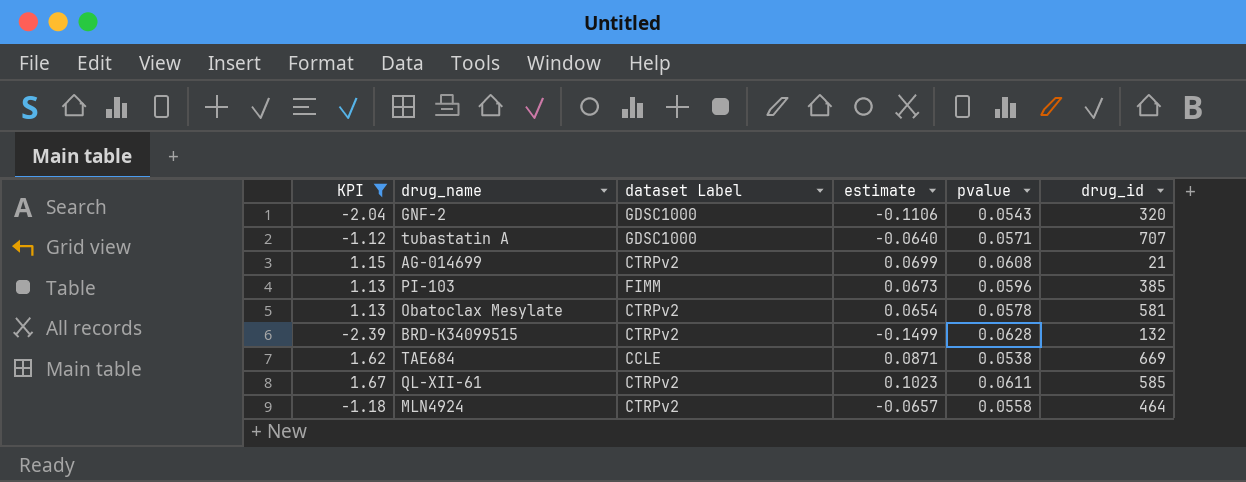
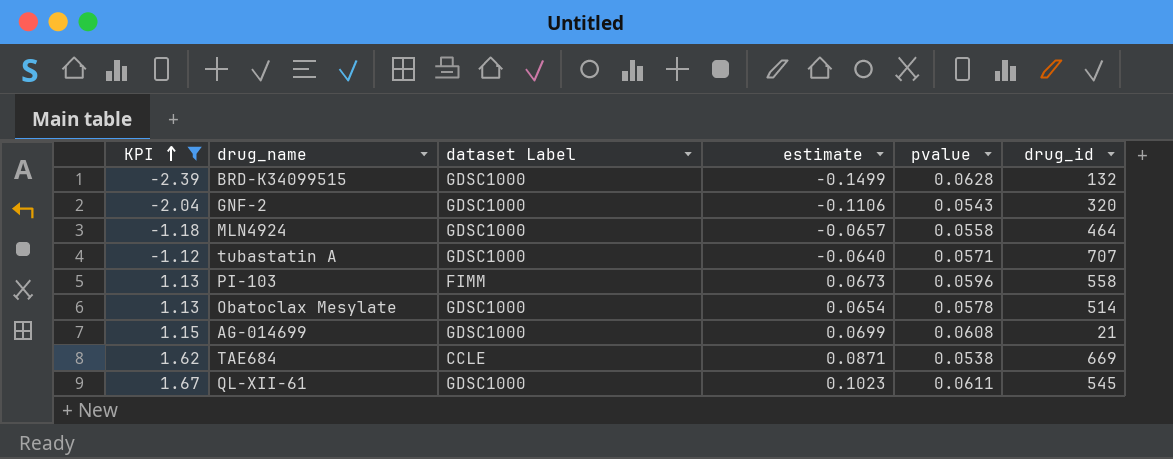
row order: none -> KPI ascending
BRD-K34099515 | dataset Label: CTRPv2 -> GDSC1000
MLN4924 | dataset Label: CTRPv2 -> GDSC1000
PI-103 | drug_id: 385 -> 558
Obatoclax Mesylate | dataset Label: CTRPv2 -> GDSC1000
Obatoclax Mesylate | drug_id: 581 -> 514
AG-014699 | dataset Label: CTRPv2 -> GDSC1000
QL-XII-61 | dataset Label: CTRPv2 -> GDSC1000
QL-XII-61 | drug_id: 585 -> 545

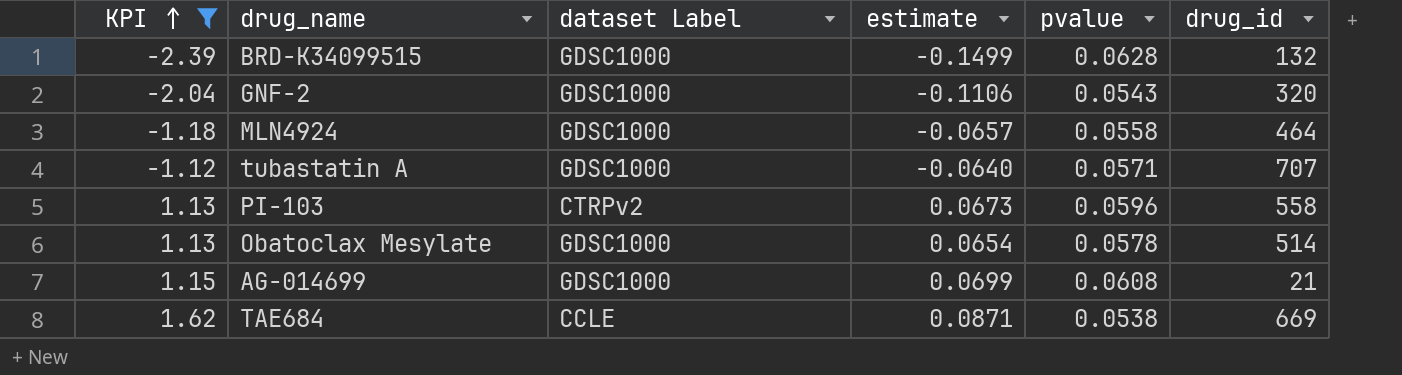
row QL-XII-61: 1.67 | GDSC1000 | 0.1023 | 0.0611 | 545 -> none
PI-103 | dataset Label: FIMM -> CTRPv2

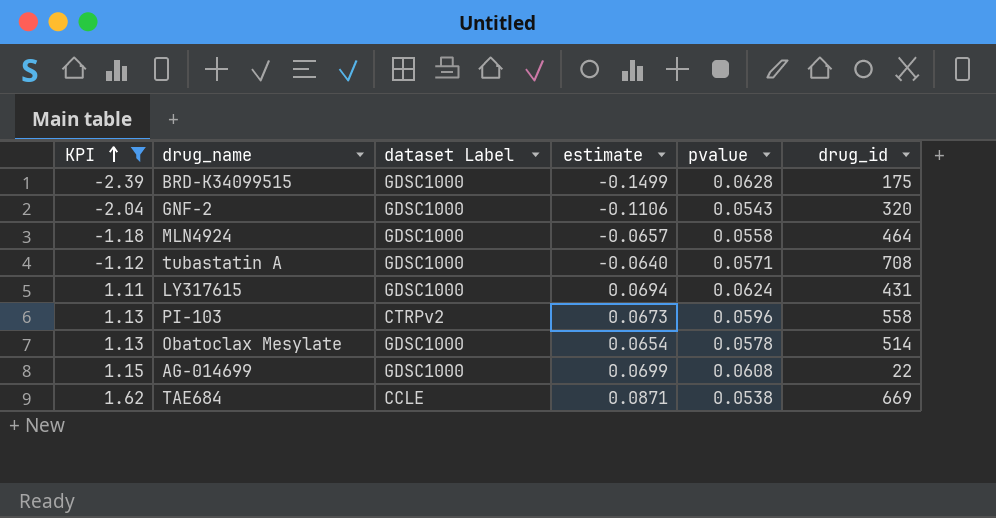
BRD-K34099515 | drug_id: 132 -> 175
tubastatin A | drug_id: 707 -> 708
row LY317615: none -> 1.11 | GDSC1000 | 0.0694 | 0.0624 | 431
AG-014699 | drug_id: 21 -> 22

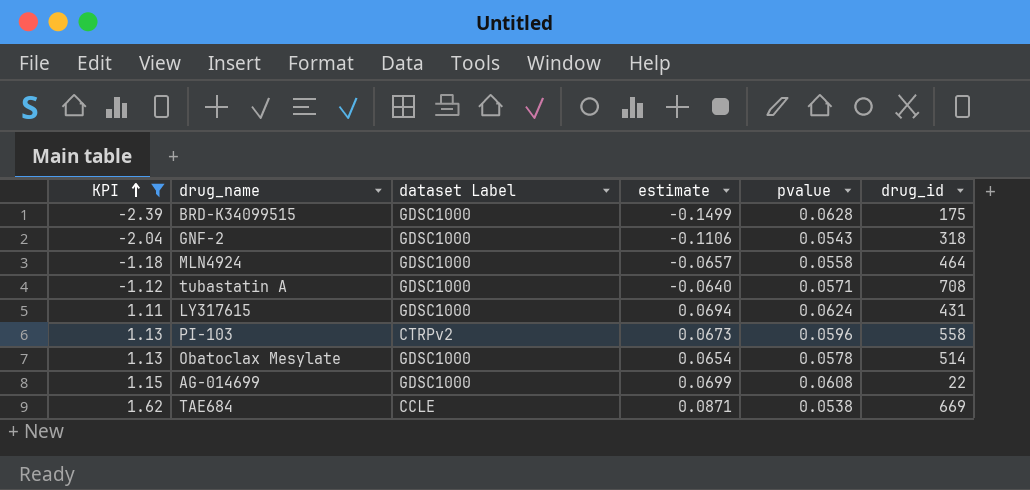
GNF-2 | drug_id: 320 -> 318

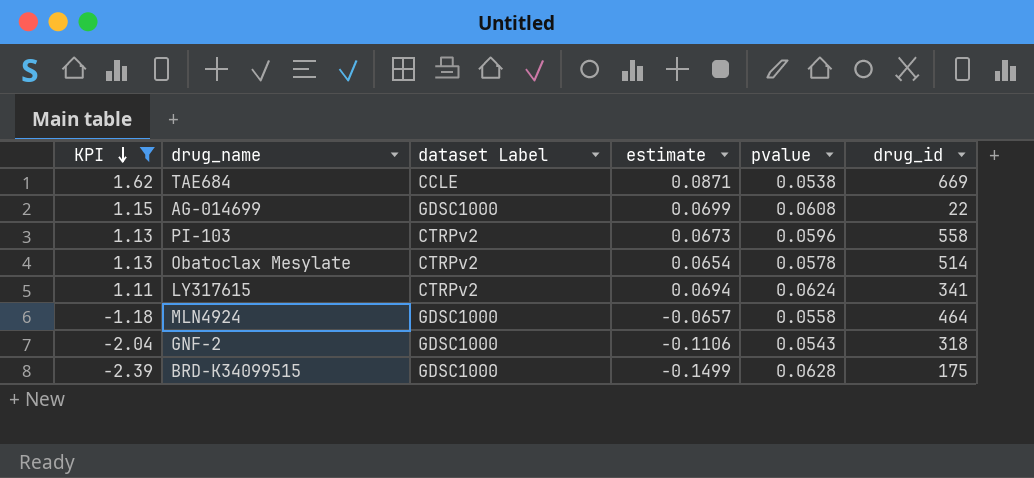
row order: KPI ascending -> KPI descending
row tubastatin A: -1.12 | GDSC1000 | -0.0640 | 0.0571 | 708 -> none
Obatoclax Mesylate | dataset Label: GDSC1000 -> CTRPv2
LY317615 | dataset Label: GDSC1000 -> CTRPv2
LY317615 | drug_id: 431 -> 341

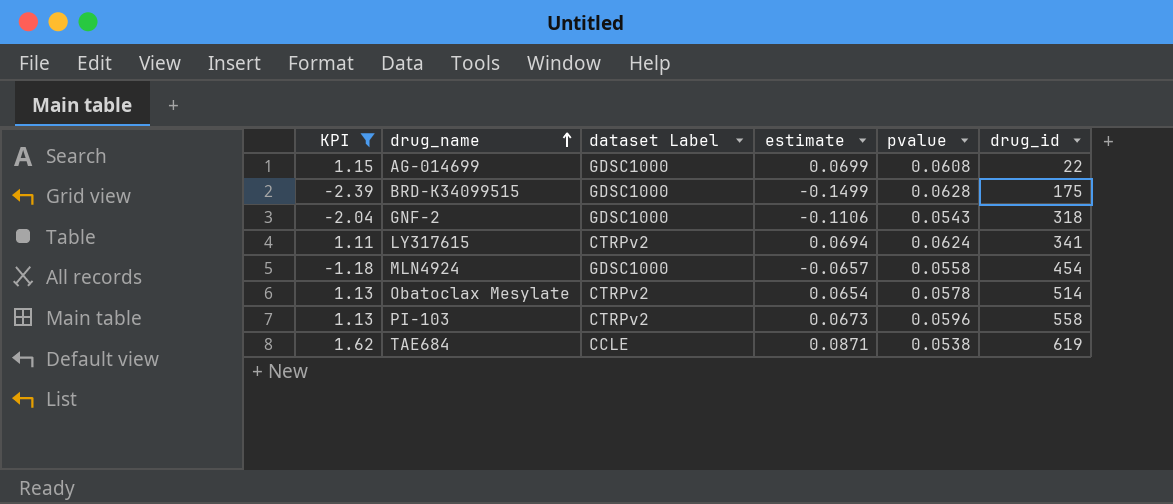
row order: KPI descending -> drug_name ascending
MLN4924 | drug_id: 464 -> 454
TAE684 | drug_id: 669 -> 619

